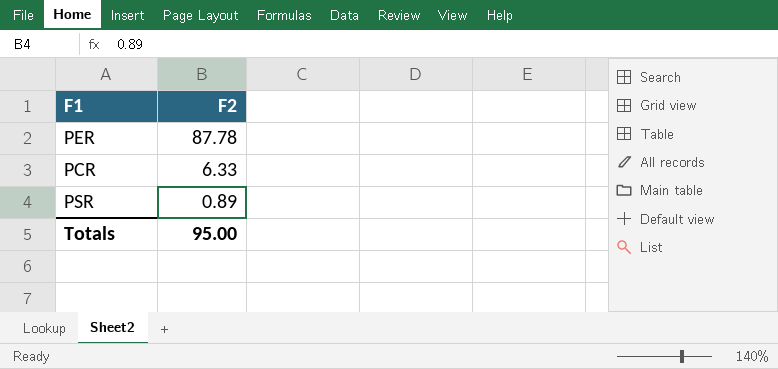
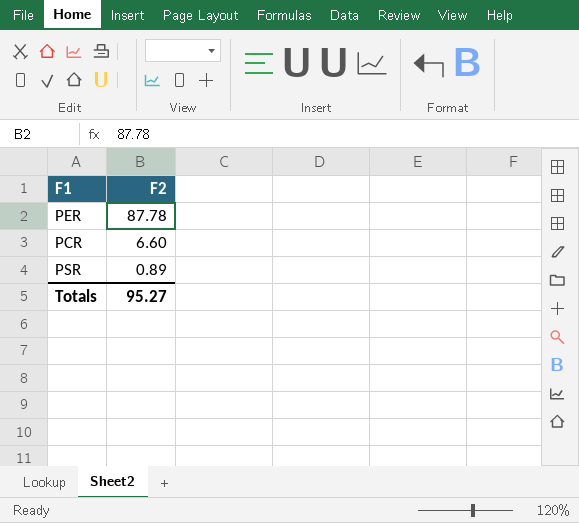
PCR | F2: 6.33 -> 6.60
Totals | F2: 95.00 -> 95.27

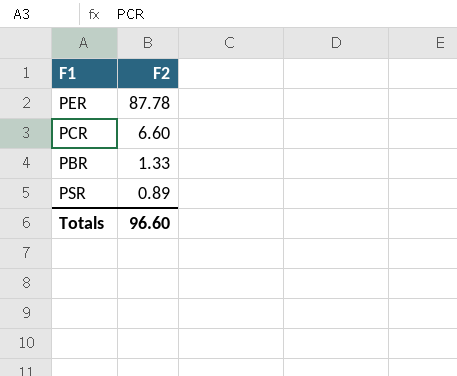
row PBR: none -> 1.33
Totals | F2: 95.27 -> 96.60

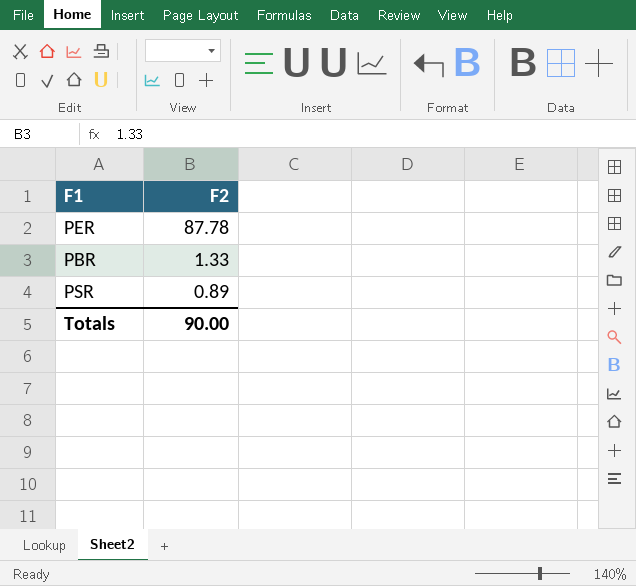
row PCR: 6.60 -> none
Totals | F2: 96.60 -> 90.00

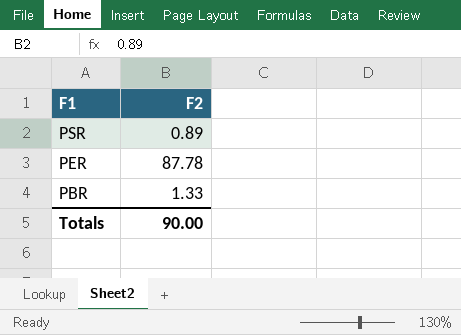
row order: F2 descending -> F1 descending

